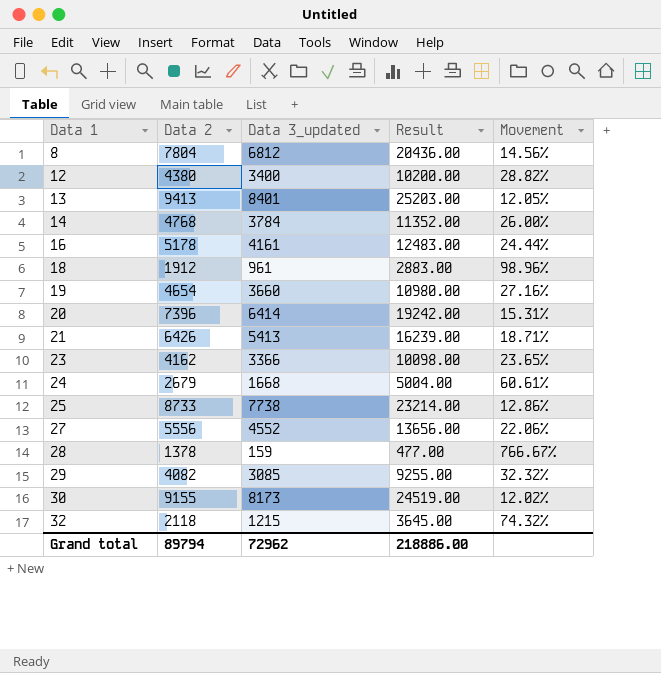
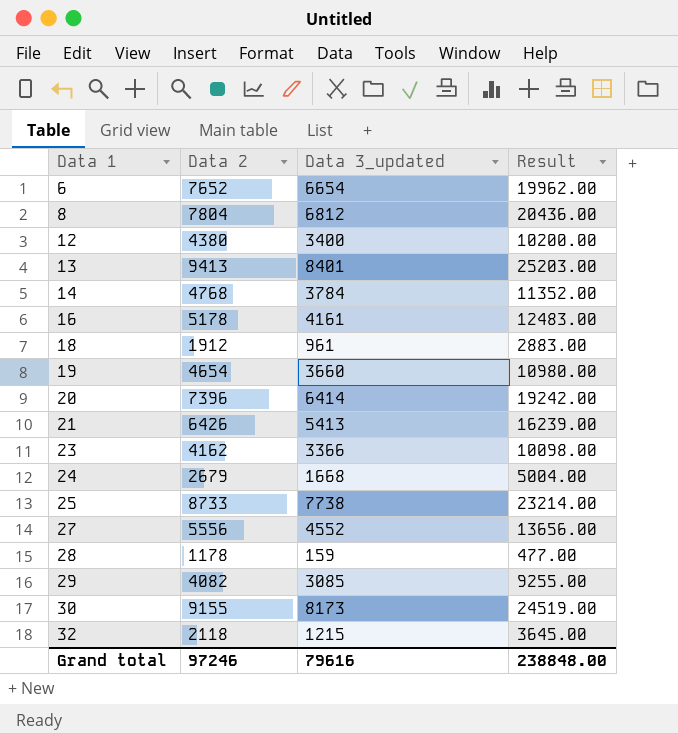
column Movement | formula: ([Data 2] - [Data 3_updated]) / [Data 3_updated] -> none
row 6: none -> 7652 | 6654 | 19962.00
28 | Data 2: 1378 -> 1178
Grand total | Data 2: 89794 -> 97246
Grand total | Data 3_updated: 72962 -> 79616
Grand total | Result: 218886.00 -> 238848.00

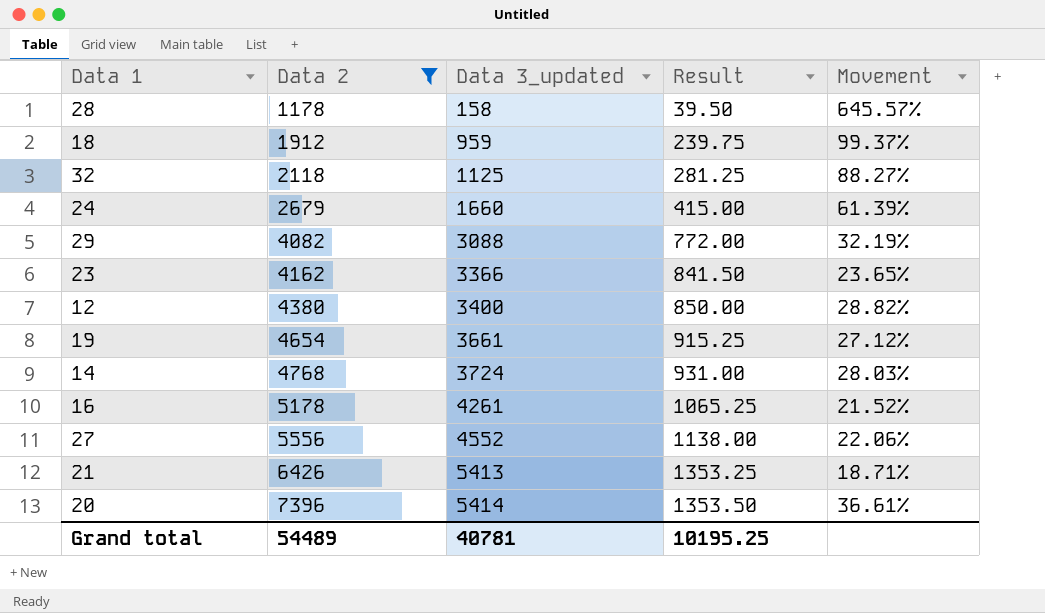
filter: none -> Data 2 <= 7396
row order: Data 1 ascending -> Data 2 ascending
column Result | formula: [Data 3_updated] * 3 -> [Data 3_updated] * 0.25
column Movement | formula: none -> ([Data 2] - [Data 3_updated]) / [Data 3_updated]
28 | Data 3_updated: 159 -> 158
18 | Data 3_updated: 961 -> 959
32 | Data 3_updated: 1215 -> 1125
24 | Data 3_updated: 1668 -> 1660
29 | Data 3_updated: 3085 -> 3088
19 | Data 3_updated: 3660 -> 3661
14 | Data 3_updated: 3784 -> 3724
16 | Data 3_updated: 4161 -> 4261
20 | Data 3_updated: 6414 -> 5414
Grand total | Data 2: 97246 -> 54489
Grand total | Data 3_updated: 79616 -> 40781
Grand total | Result: 238848.00 -> 10195.25

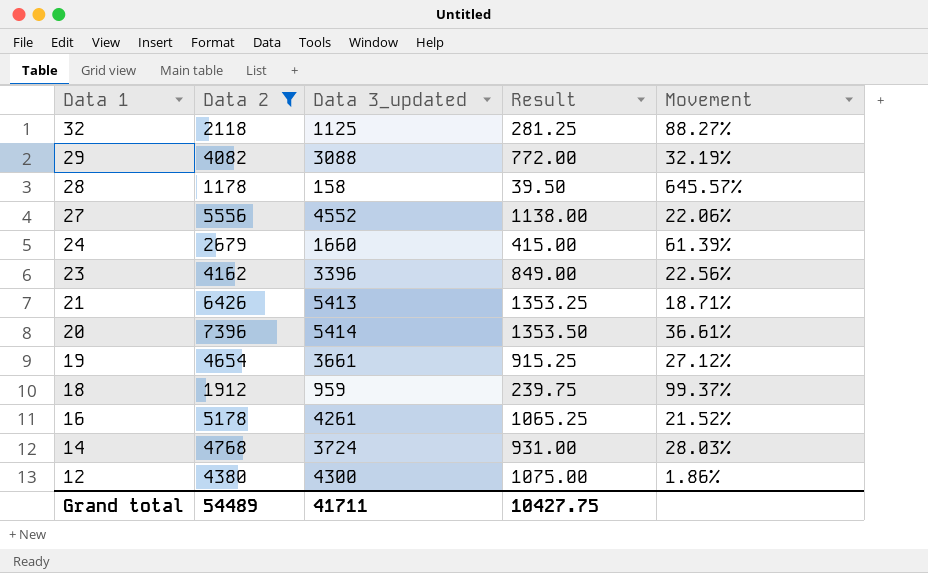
row order: Data 2 ascending -> Data 1 descending
23 | Data 3_updated: 3366 -> 3396
23 | Result: 841.50 -> 849.00
23 | Movement: 23.65% -> 22.56%
12 | Data 3_updated: 3400 -> 4300
12 | Result: 850.00 -> 1075.00
12 | Movement: 28.82% -> 1.86%
Grand total | Data 3_updated: 40781 -> 41711
Grand total | Result: 10195.25 -> 10427.75

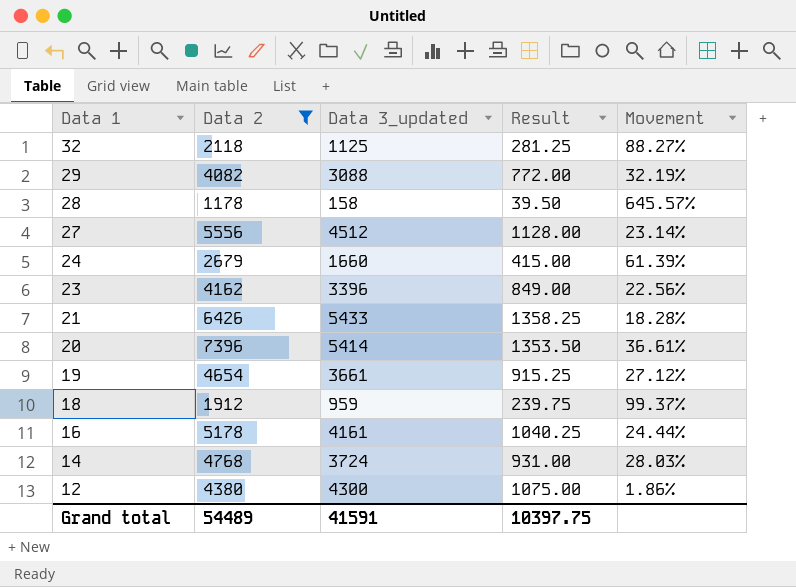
27 | Data 3_updated: 4552 -> 4512
27 | Result: 1138.00 -> 1128.00
27 | Movement: 22.06% -> 23.14%
21 | Data 3_updated: 5413 -> 5433
21 | Result: 1353.25 -> 1358.25
21 | Movement: 18.71% -> 18.28%
16 | Data 3_updated: 4261 -> 4161
16 | Result: 1065.25 -> 1040.25
16 | Movement: 21.52% -> 24.44%
Grand total | Data 3_updated: 41711 -> 41591
Grand total | Result: 10427.75 -> 10397.75

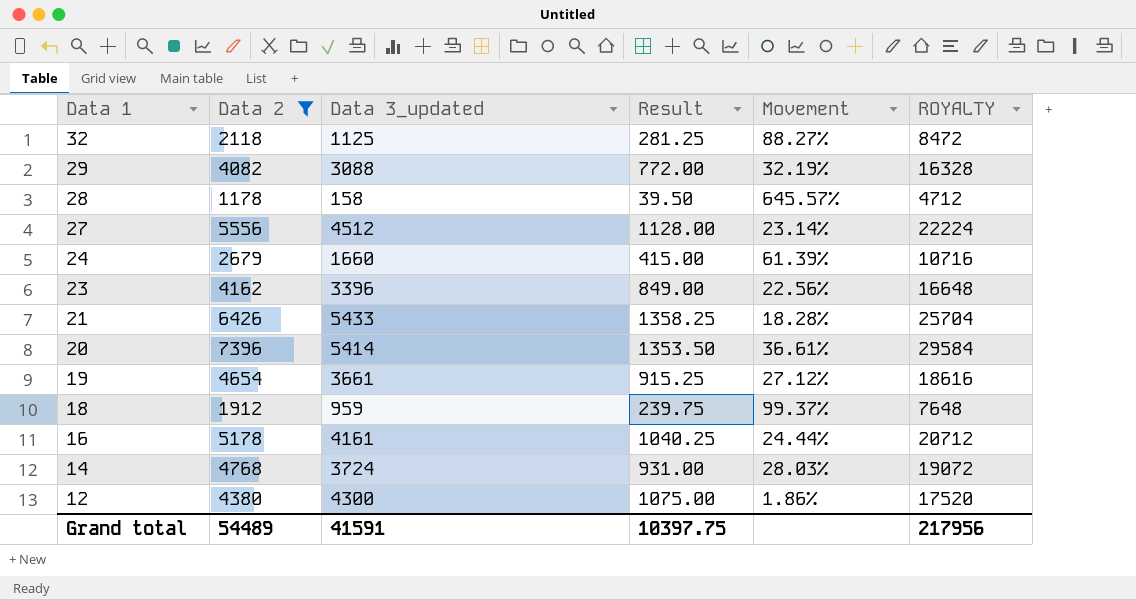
column ROYALTY | formula: none -> [Data 2] * 4

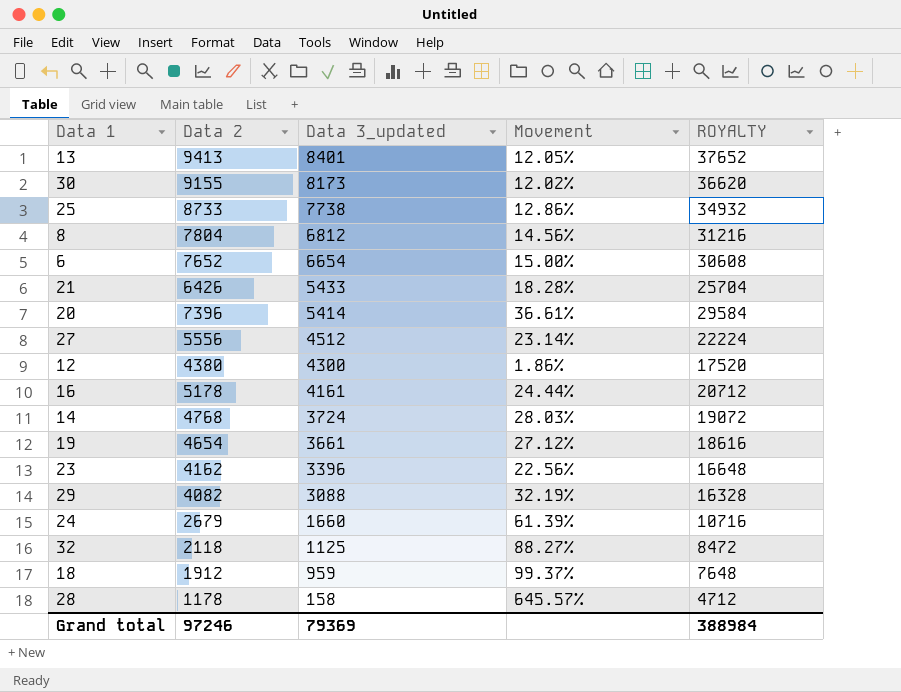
filter: Data 2 <= 7396 -> none
row order: Data 1 descending -> Data 3_updated descending
column Result | formula: [Data 3_updated] * 0.25 -> none
Grand total | Data 2: 54489 -> 97246
Grand total | Data 3_updated: 41591 -> 79369
Grand total | ROYALTY: 217956 -> 388984

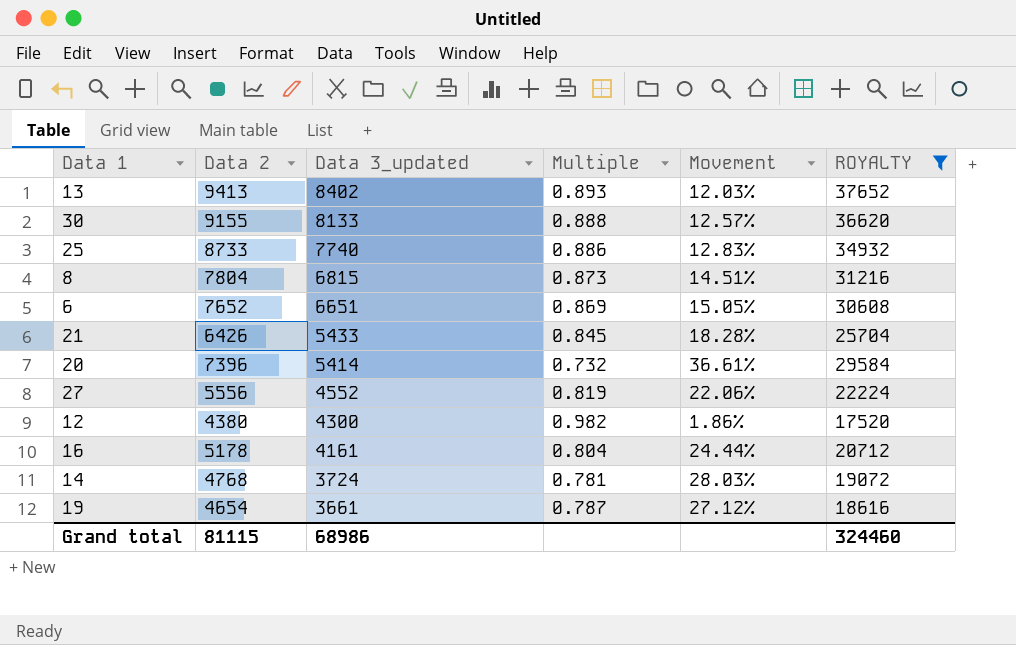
filter: none -> ROYALTY >= 17520
column Multiple | formula: none -> [Data 3_updated] / [Data 2]
13 | Data 3_updated: 8401 -> 8402
13 | Movement: 12.05% -> 12.03%
30 | Data 3_updated: 8173 -> 8133
30 | Movement: 12.02% -> 12.57%
25 | Data 3_updated: 7738 -> 7740
25 | Movement: 12.86% -> 12.83%
8 | Data 3_updated: 6812 -> 6815
8 | Movement: 14.56% -> 14.51%
6 | Data 3_updated: 6654 -> 6651
6 | Movement: 15.00% -> 15.05%
27 | Data 3_updated: 4512 -> 4552
27 | Movement: 23.14% -> 22.06%
Grand total | Data 2: 97246 -> 81115
Grand total | Data 3_updated: 79369 -> 68986
Grand total | ROYALTY: 388984 -> 324460

